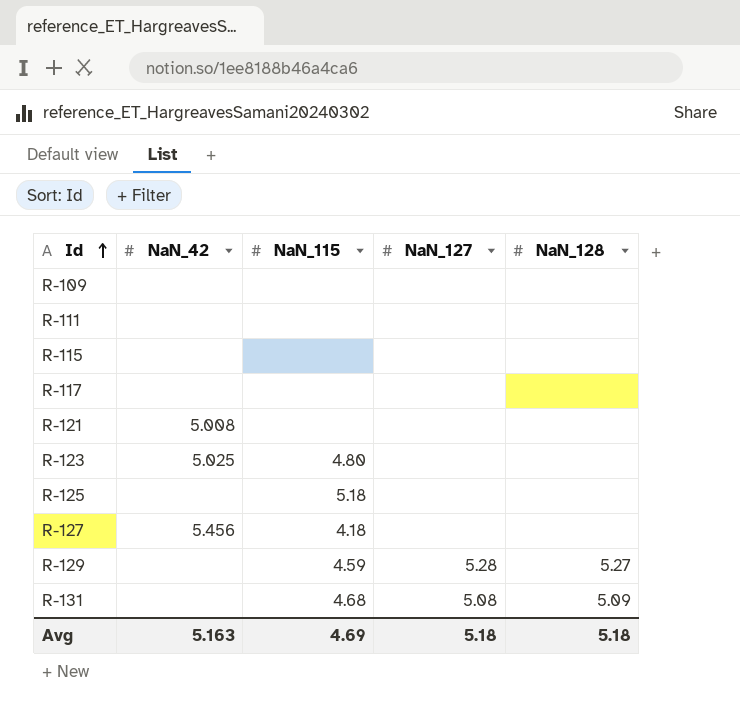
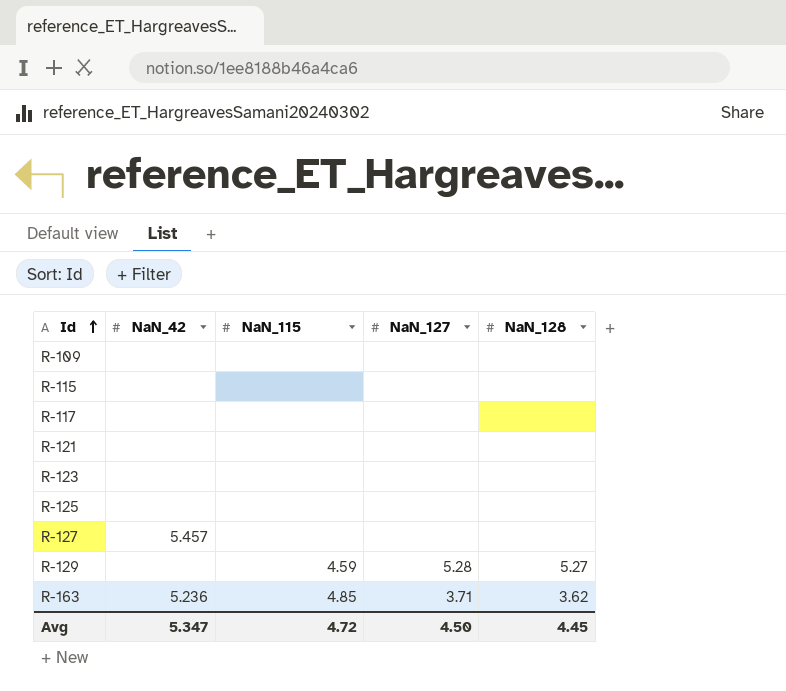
row R-111: none | none | none | none -> none
row R-131: none | 4.68 | 5.08 | 5.09 -> none
R-121 | NaN_42: 5.008 -> none
R-123 | NaN_42: 5.025 -> none
R-123 | NaN_115: 4.80 -> none
R-125 | NaN_115: 5.18 -> none
R-127 | NaN_42: 5.456 -> 5.457
R-127 | NaN_115: 4.18 -> none
row R-163: none -> 5.236 | 4.85 | 3.71 | 3.62
Avg | NaN_42: 5.163 -> 5.347
Avg | NaN_115: 4.69 -> 4.72
Avg | NaN_127: 5.18 -> 4.50
Avg | NaN_128: 5.18 -> 4.45

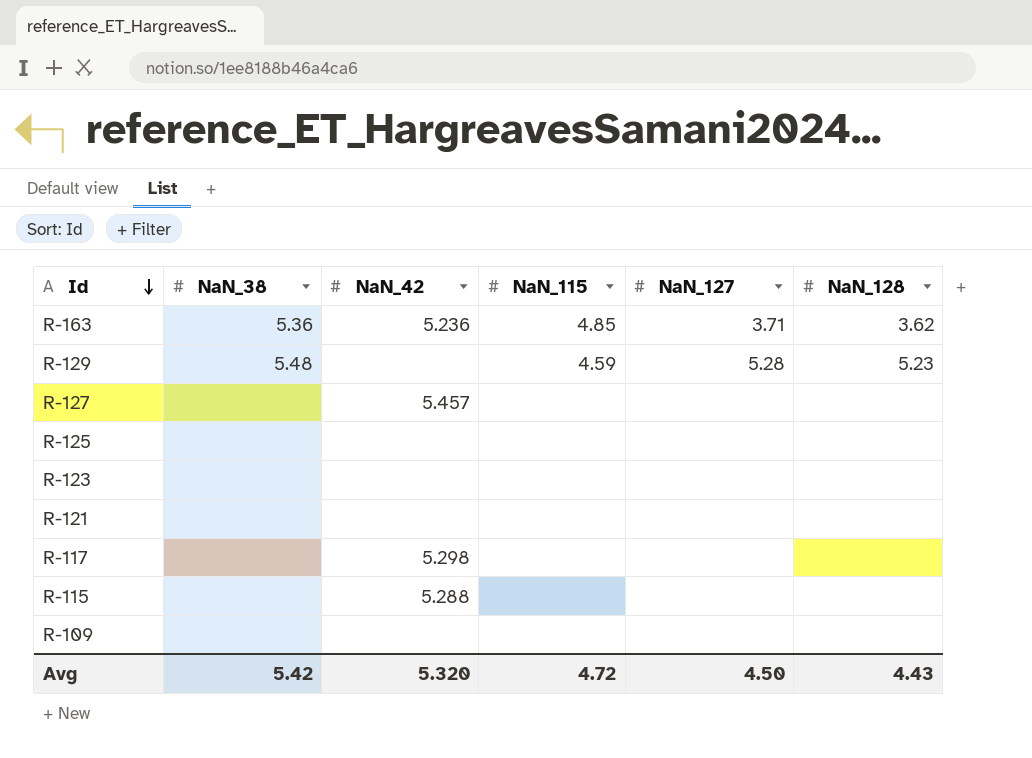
row order: Id ascending -> Id descending
column NaN_38 | position: none -> 2
R-129 | NaN_128: 5.27 -> 5.23
R-117 | NaN_42: none -> 5.298
R-115 | NaN_42: none -> 5.288
Avg | NaN_42: 5.347 -> 5.320
Avg | NaN_128: 4.45 -> 4.43

